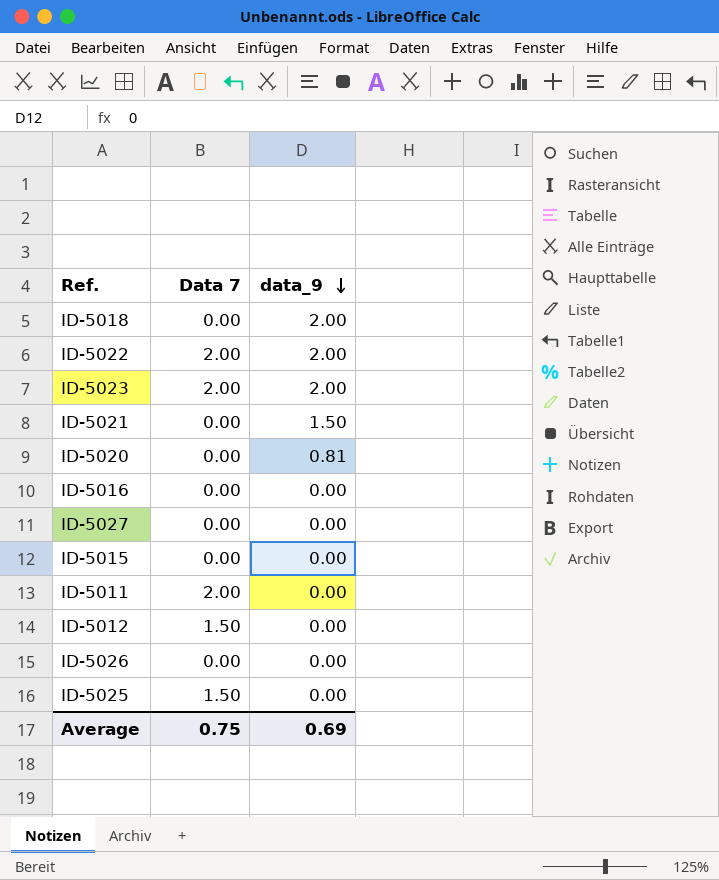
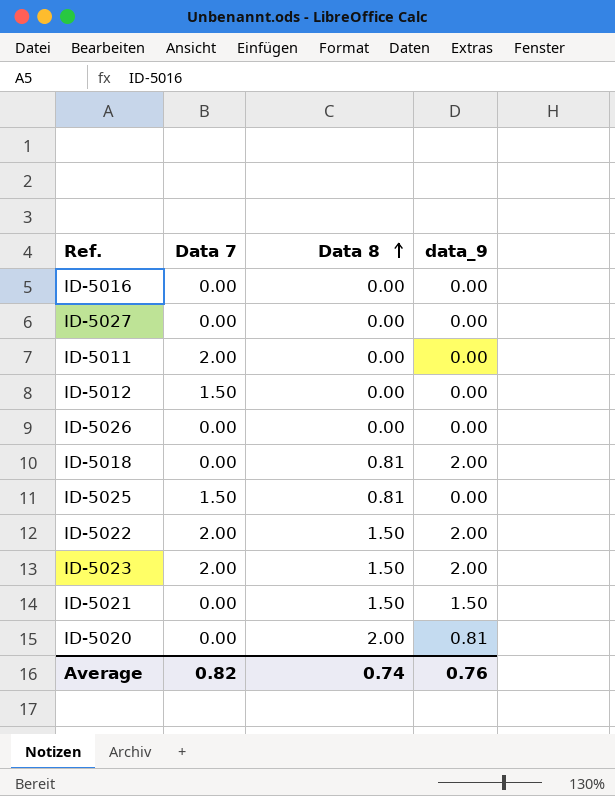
row order: data_9 descending -> Data 8 ascending
column Data 8 | position: none -> 3
row ID-5015: 0.00 | 0.00 -> none
Average | Data 7: 0.75 -> 0.82
Average | data_9: 0.69 -> 0.76

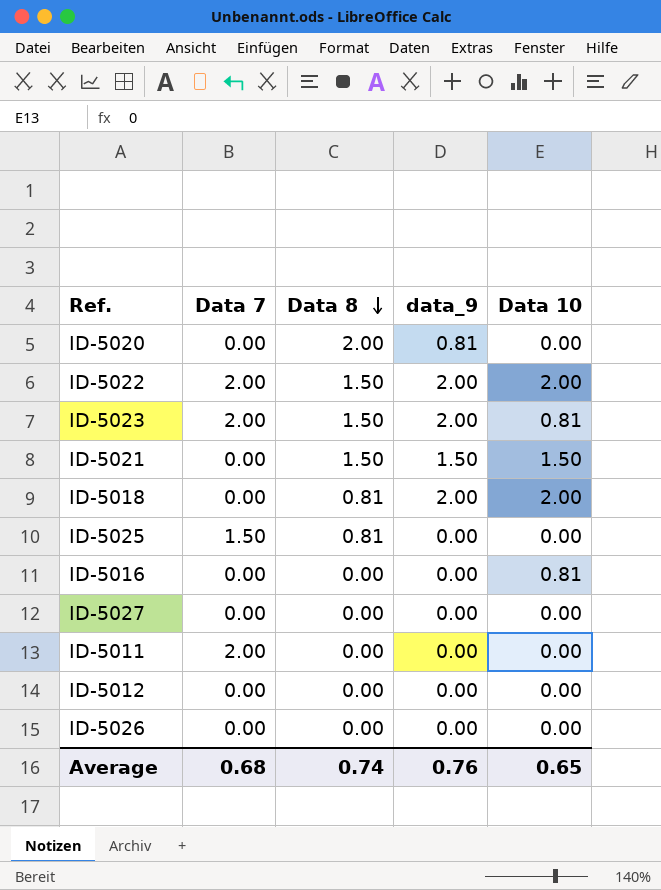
row order: Data 8 ascending -> Data 8 descending
column Data 10 | position: none -> 5
ID-5012 | Data 7: 1.50 -> 0.00
Average | Data 7: 0.82 -> 0.68

